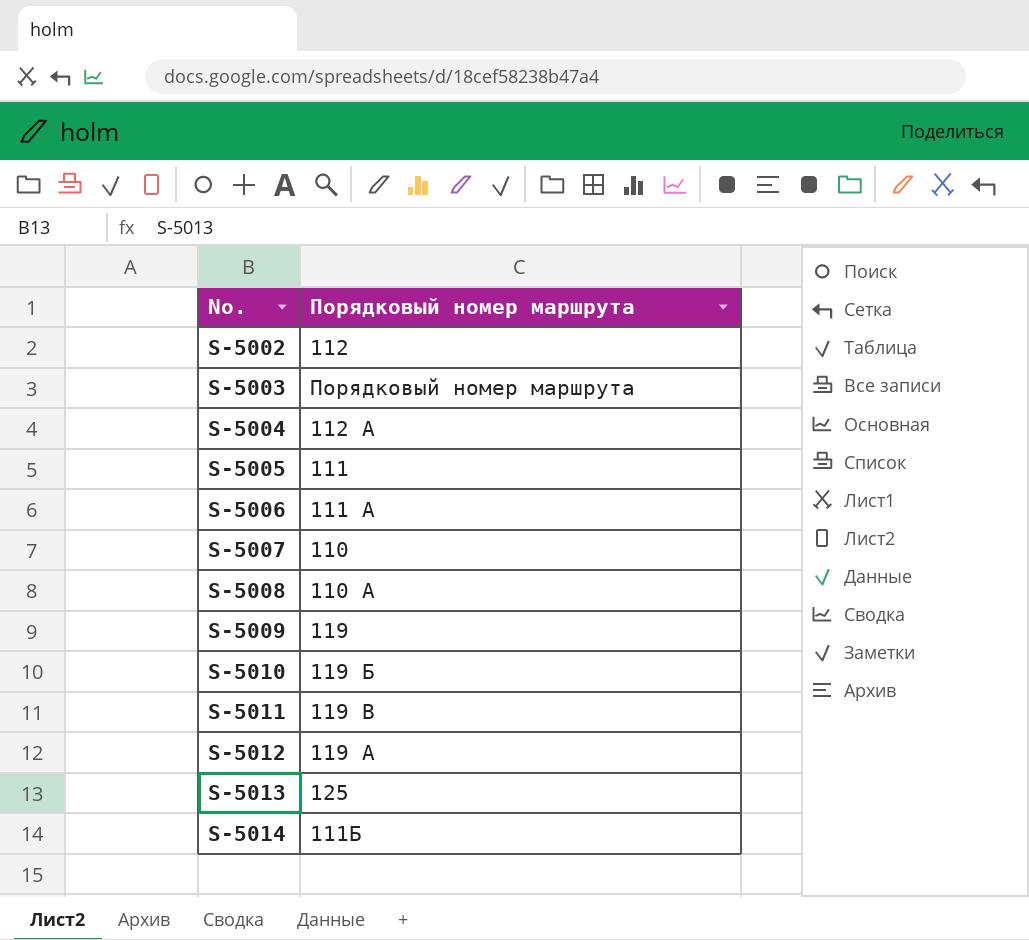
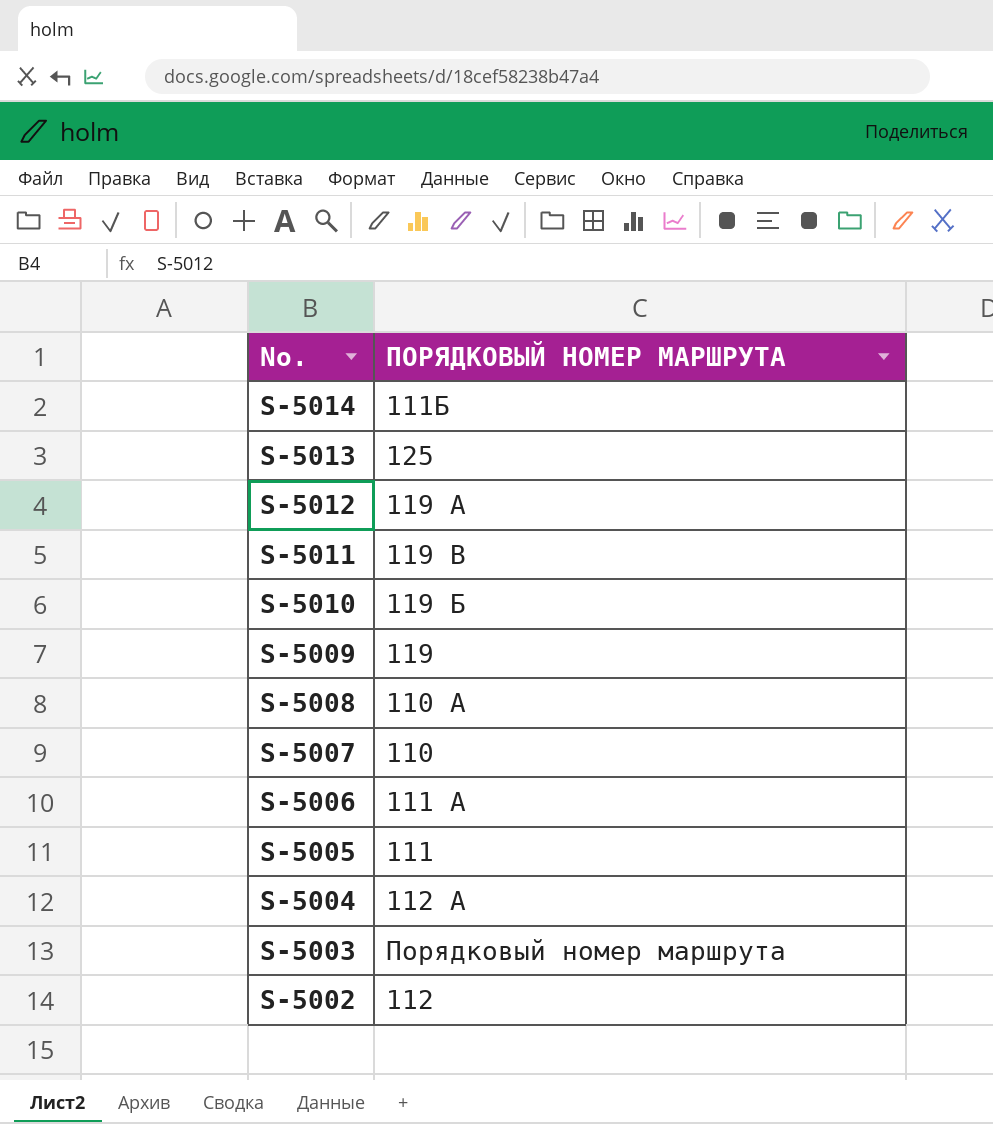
row order: No. ascending -> No. descending
column name: Порядковый номер маршрута -> ПОРЯДКОВЫЙ НОМЕР МАРШРУТА

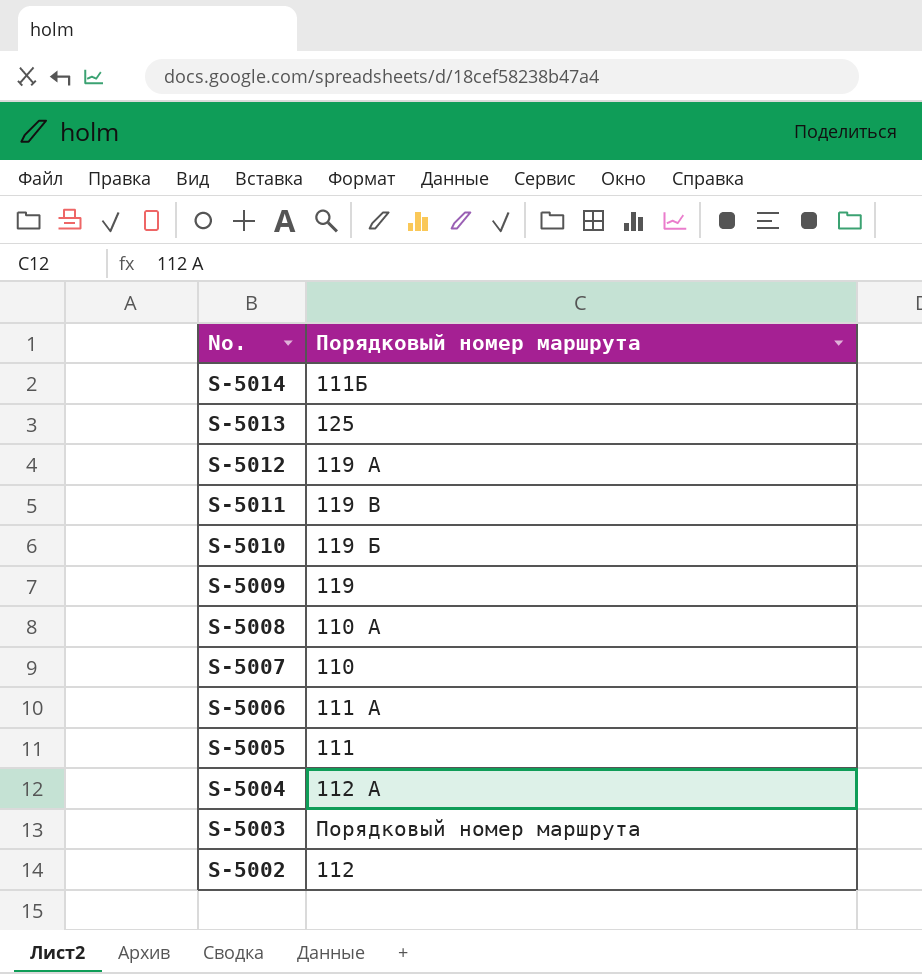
column name: ПОРЯДКОВЫЙ НОМЕР МАРШРУТА -> Порядковый номер маршрута

